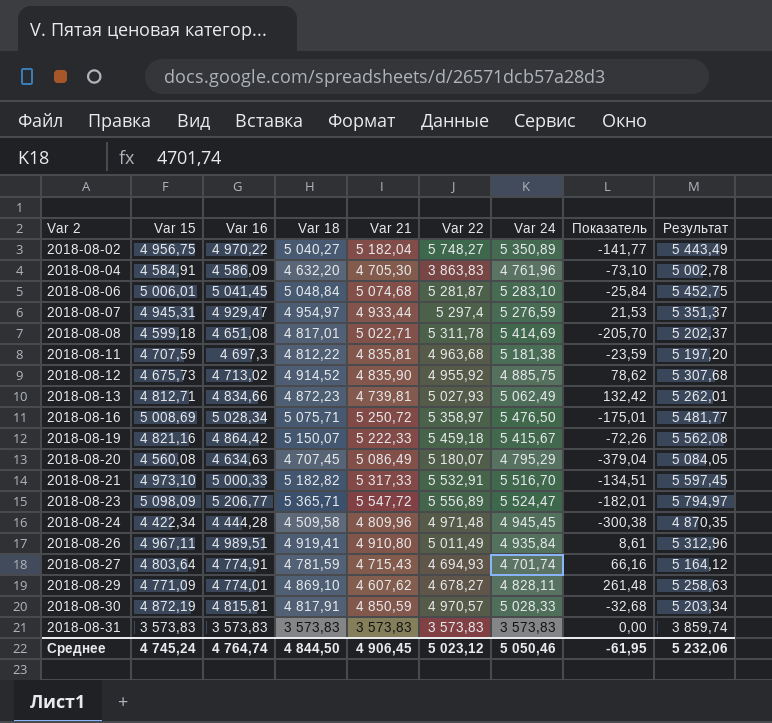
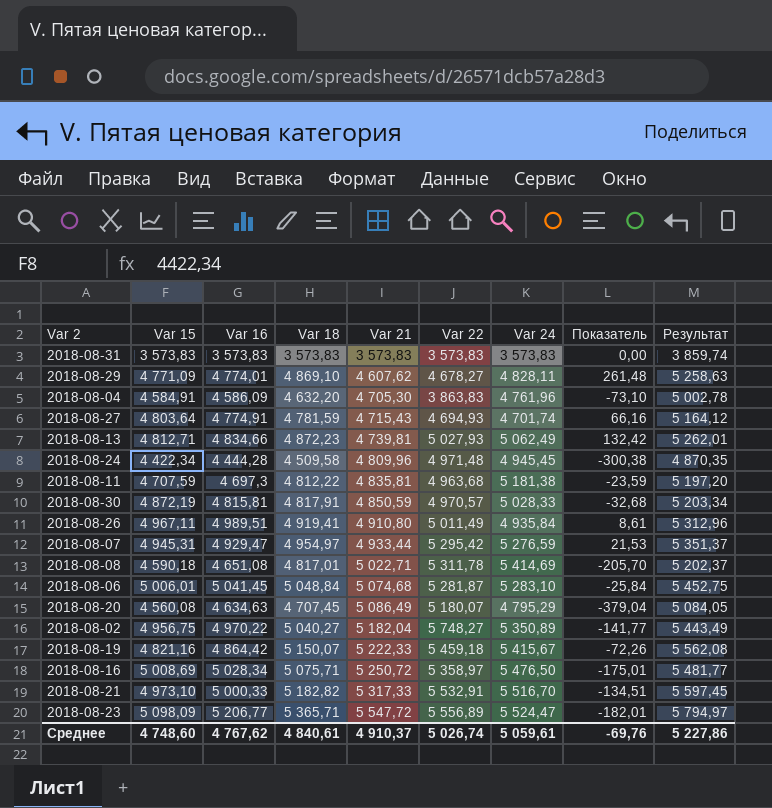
row order: Var 2 ascending -> Var 21 ascending
row 2018-08-12: 4 675,73 | 4 713,02 | 4 914,52 | 4 835,90 | 4 955,92 | 4 885,75 | 78,62 | 5 307,68 -> none
2018-08-07 | Var 22: 5 297,4 -> 5 295,42
2018-08-08 | Var 15: 4 599,18 -> 4 590,18
Среднее | Var 15: 4 745,24 -> 4 748,60
Среднее | Var 16: 4 764,74 -> 4 767,62
Среднее | Var 18: 4 844,50 -> 4 840,61
Среднее | Var 21: 4 906,45 -> 4 910,37
Среднее | Var 22: 5 023,12 -> 5 026,74
Среднее | Var 24: 5 050,46 -> 5 059,61
Среднее | Показатель: -61,95 -> -69,76
Среднее | Результат: 5 232,06 -> 5 227,86

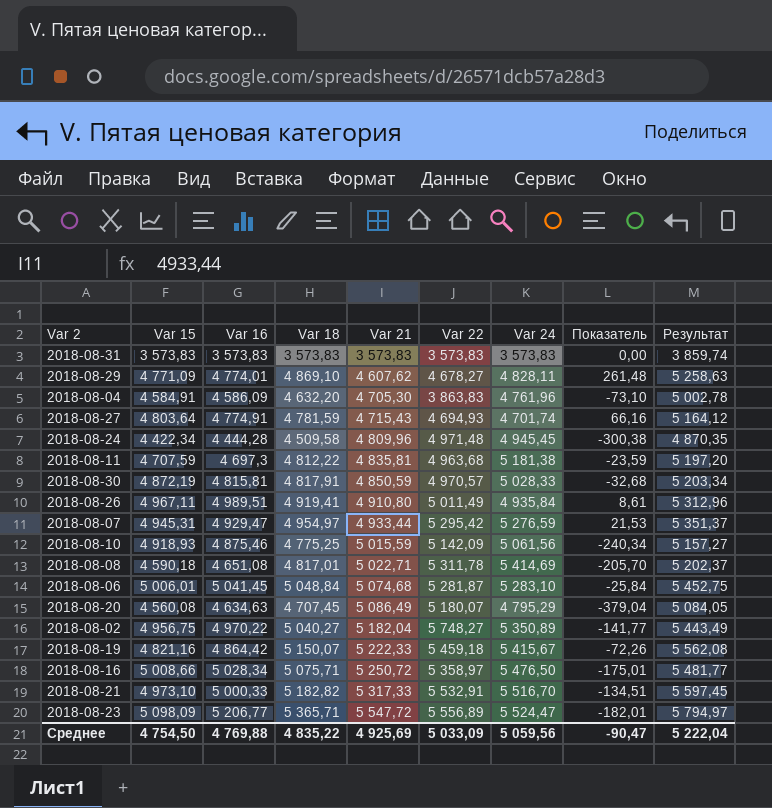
row 2018-08-13: 4 812,71 | 4 834,66 | 4 872,23 | 4 739,81 | 5 027,93 | 5 062,49 | 132,42 | 5 262,01 -> none
row 2018-08-10: none -> 4 918,93 | 4 875,46 | 4 775,25 | 5 015,59 | 5 142,09 | 5 061,56 | -240,34 | 5 157,27
2018-08-16 | Var 15: 5 008,69 -> 5 008,66
Среднее | Var 15: 4 748,60 -> 4 754,50
Среднее | Var 16: 4 767,62 -> 4 769,88
Среднее | Var 18: 4 840,61 -> 4 835,22
Среднее | Var 21: 4 910,37 -> 4 925,69
Среднее | Var 22: 5 026,74 -> 5 033,09
Среднее | Var 24: 5 059,61 -> 5 059,56
Среднее | Показатель: -69,76 -> -90,47
Среднее | Результат: 5 227,86 -> 5 222,04

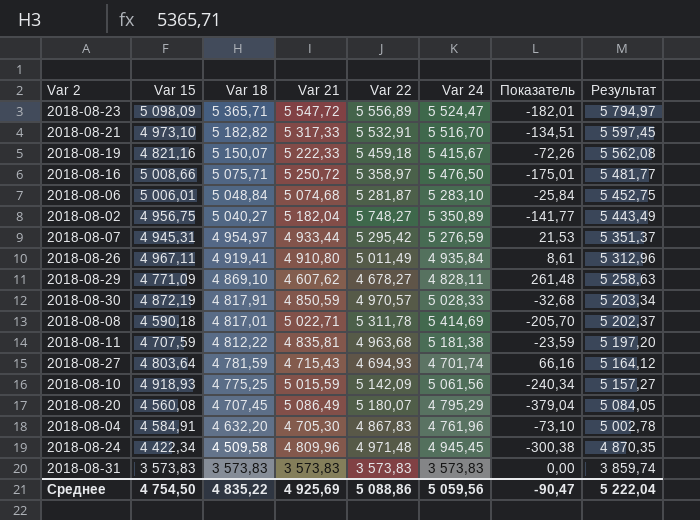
row order: Var 21 ascending -> Var 18 descending
column Var 16 | position: 3 -> none
2018-08-04 | Var 22: 3 863,83 -> 4 867,83
Среднее | Var 22: 5 033,09 -> 5 088,86

